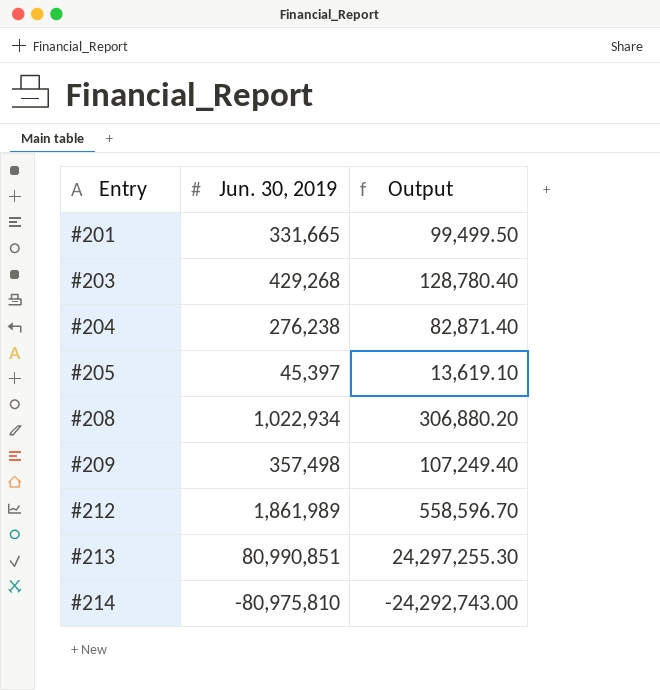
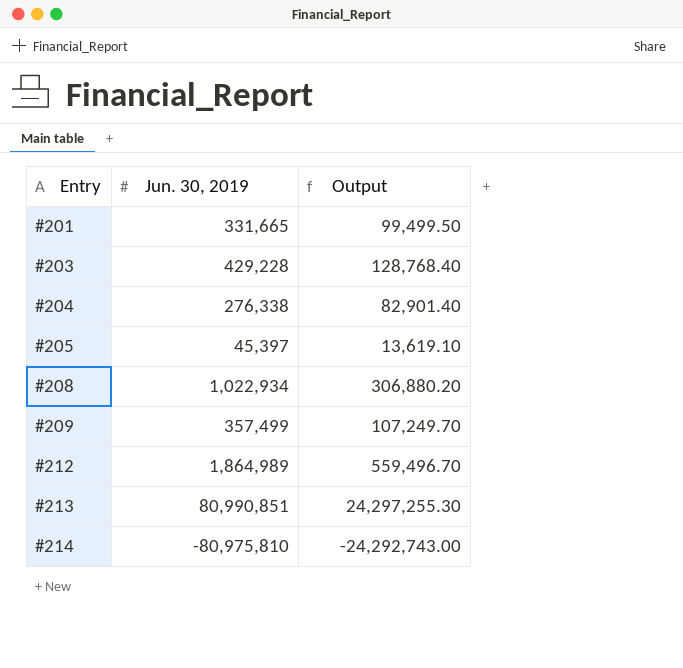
#203 | Jun. 30, 2019: 429,268 -> 429,228
#203 | Output: 128,780.40 -> 128,768.40
#204 | Jun. 30, 2019: 276,238 -> 276,338
#204 | Output: 82,871.40 -> 82,901.40
#209 | Jun. 30, 2019: 357,498 -> 357,499
#209 | Output: 107,249.40 -> 107,249.70
#212 | Jun. 30, 2019: 1,861,989 -> 1,864,989
#212 | Output: 558,596.70 -> 559,496.70

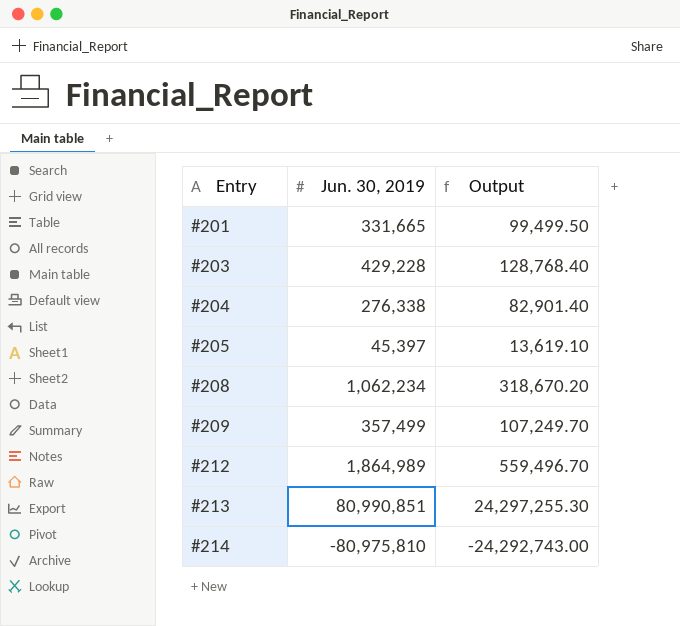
#208 | Jun. 30, 2019: 1,022,934 -> 1,062,234
#208 | Output: 306,880.20 -> 318,670.20

